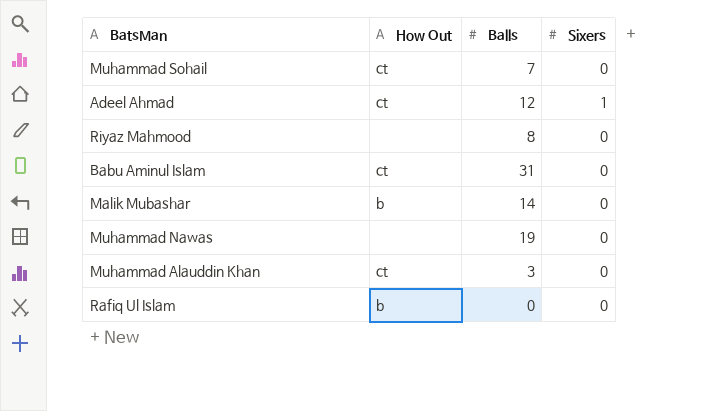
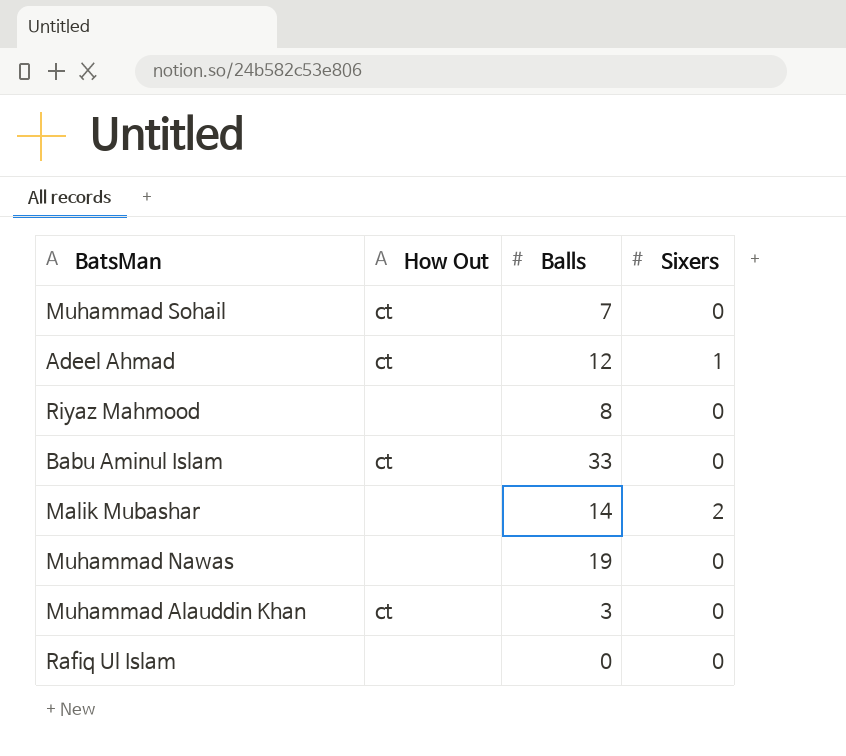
Babu Aminul Islam | Balls: 31 -> 33
Malik Mubashar | How Out: b -> none
Malik Mubashar | Sixers: 0 -> 2
Rafiq Ul Islam | How Out: b -> none

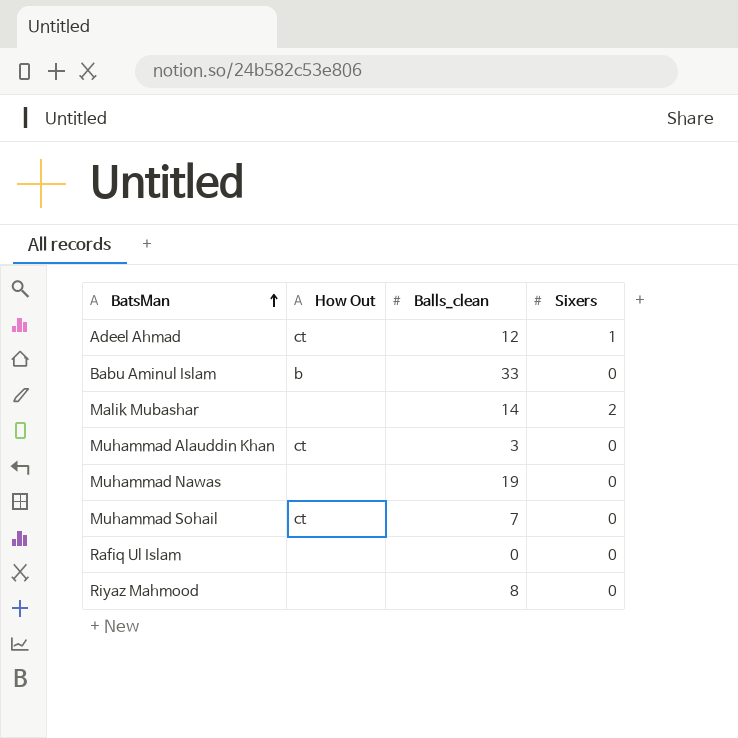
row order: none -> BatsMan ascending
column name: Balls -> Balls_clean
Babu Aminul Islam | How Out: ct -> b

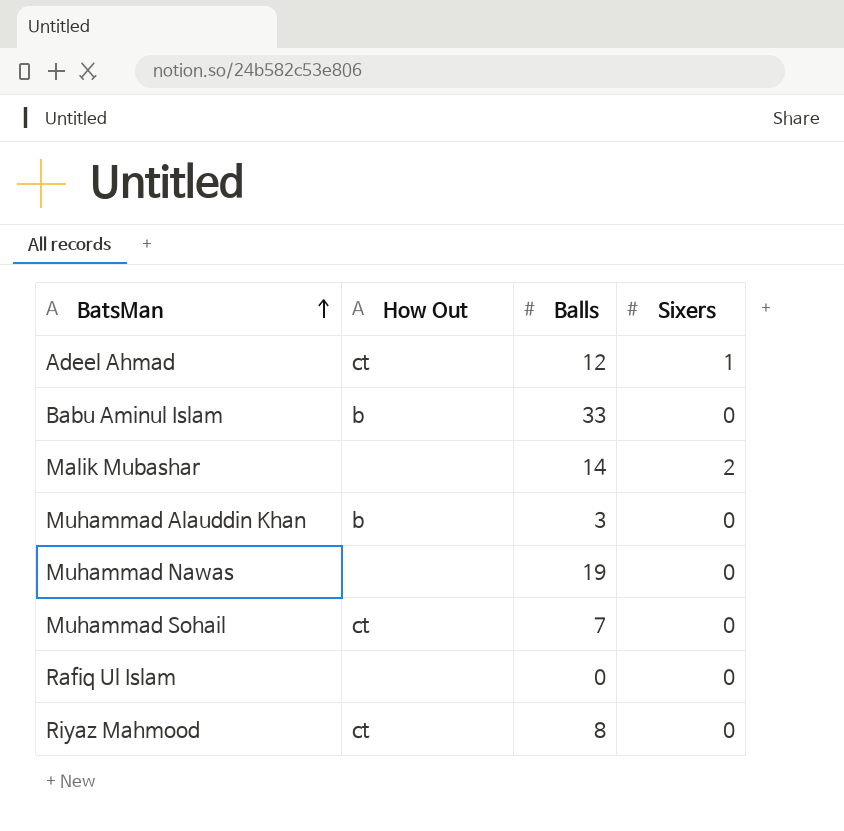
column name: Balls_clean -> Balls
Muhammad Alauddin Khan | How Out: ct -> b
Riyaz Mahmood | How Out: none -> ct

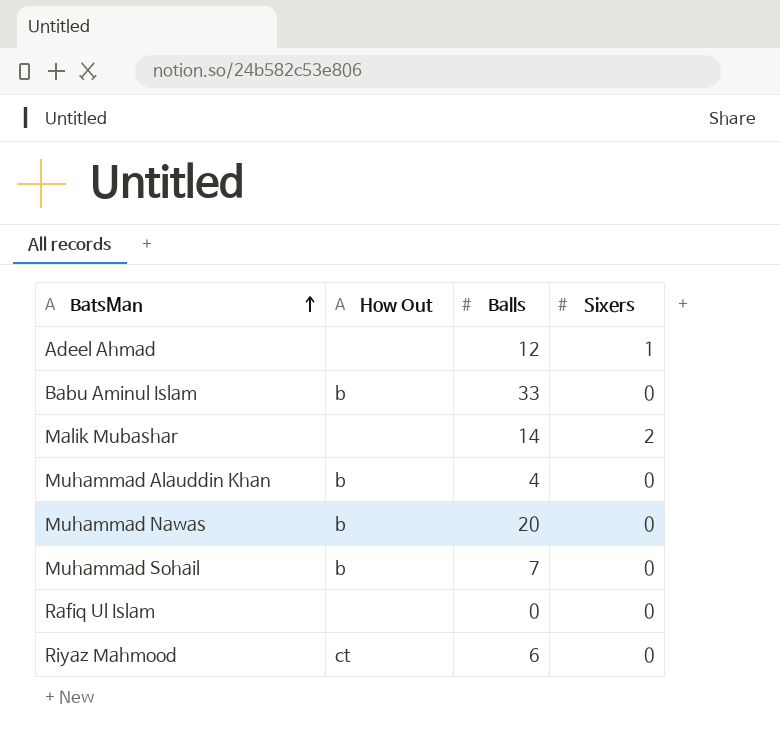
Adeel Ahmad | How Out: ct -> none
Muhammad Alauddin Khan | Balls: 3 -> 4
Muhammad Nawas | How Out: none -> b
Muhammad Nawas | Balls: 19 -> 20
Muhammad Sohail | How Out: ct -> b
Riyaz Mahmood | Balls: 8 -> 6

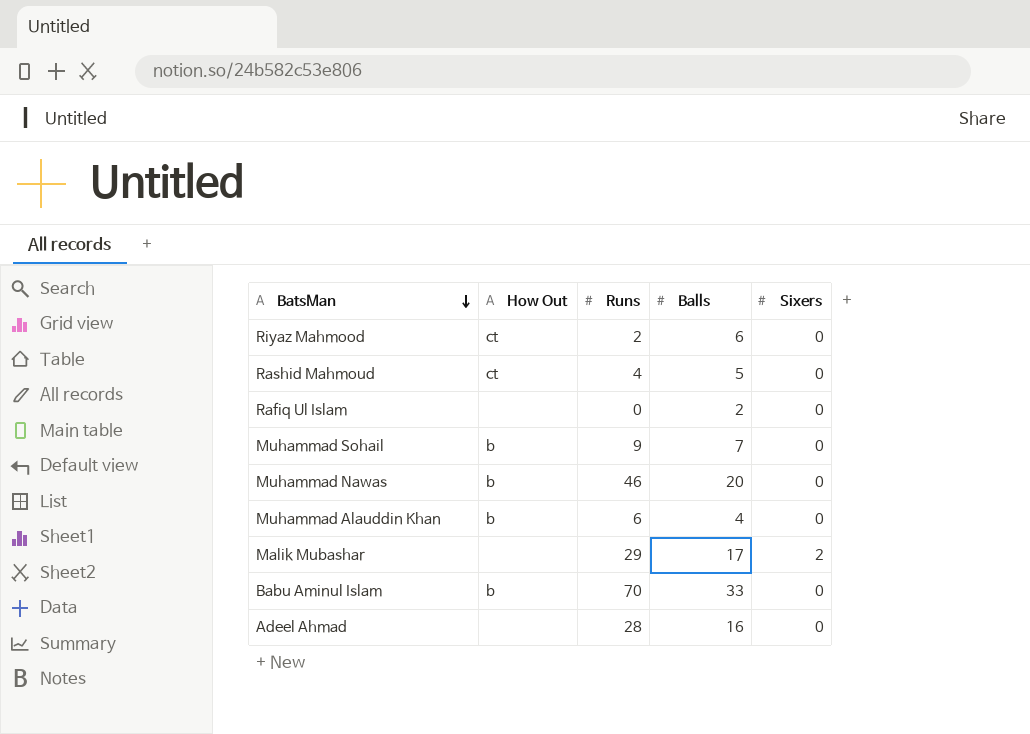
row order: BatsMan ascending -> BatsMan descending
column Runs | position: none -> 3
row Rashid Mahmoud: none -> ct | 4 | 5 | 0
Rafiq Ul Islam | Balls: 0 -> 2
Malik Mubashar | Balls: 14 -> 17
Adeel Ahmad | Balls: 12 -> 16
Adeel Ahmad | Sixers: 1 -> 0

